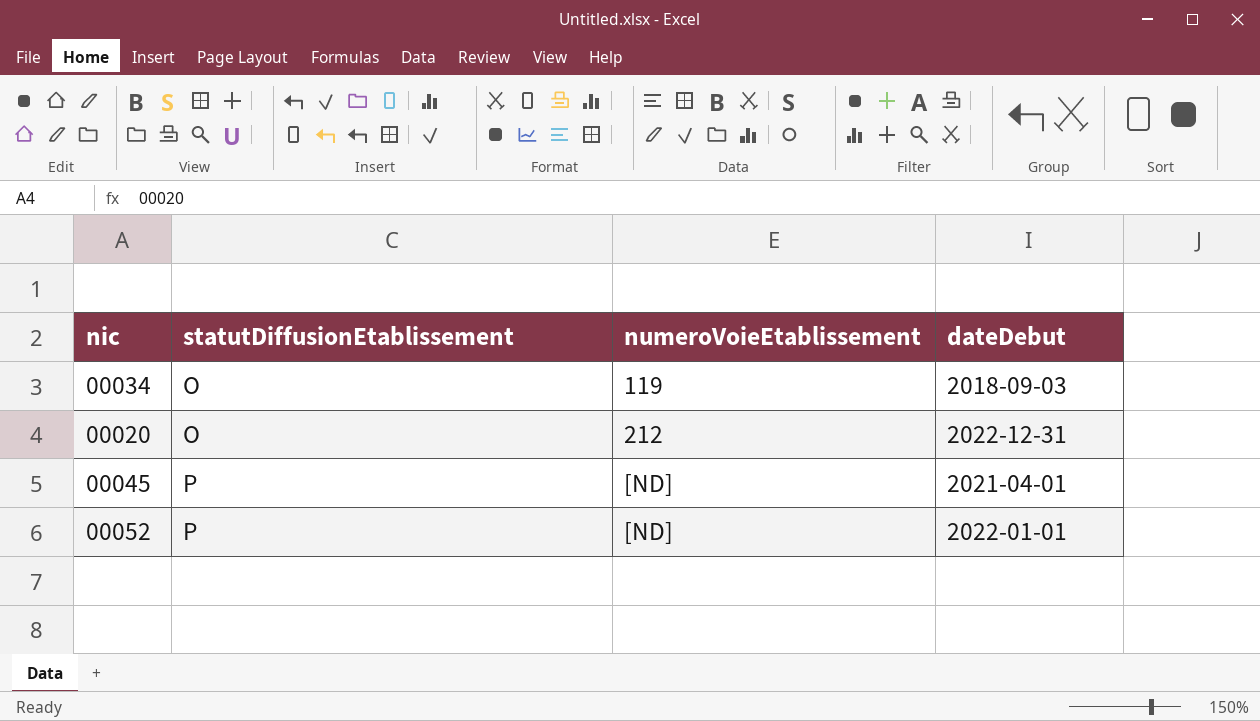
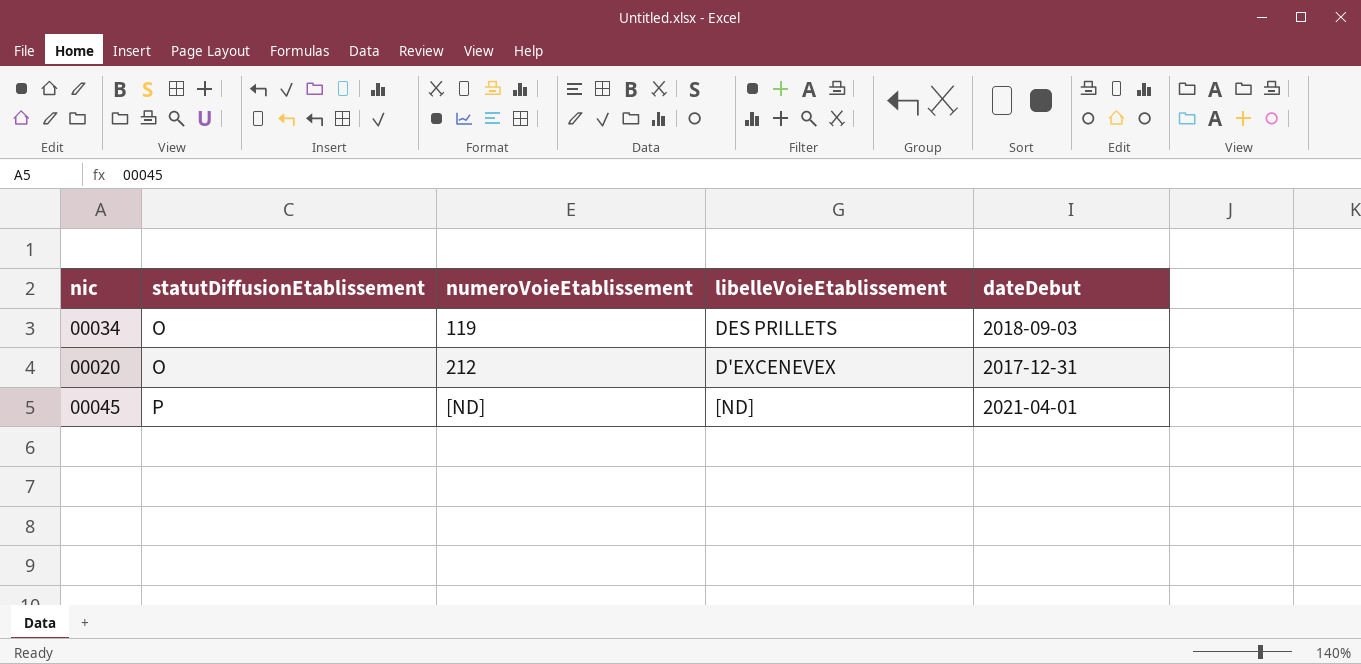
column libelleVoieEtablissement | position: none -> 4
row 00052: P | [ND] | 2022-01-01 -> none
00020 | dateDebut: 2022-12-31 -> 2017-12-31

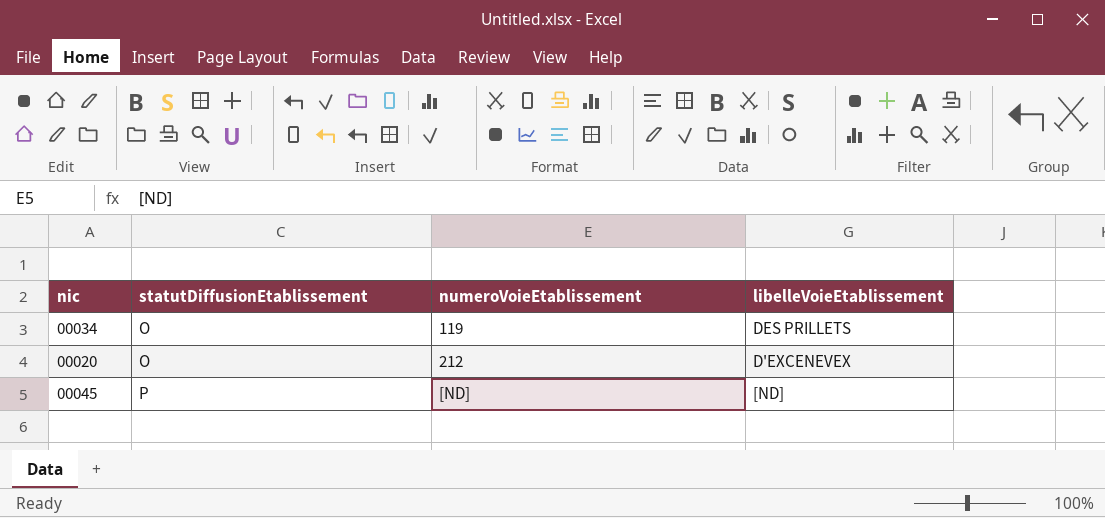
column dateDebut | position: 5 -> none

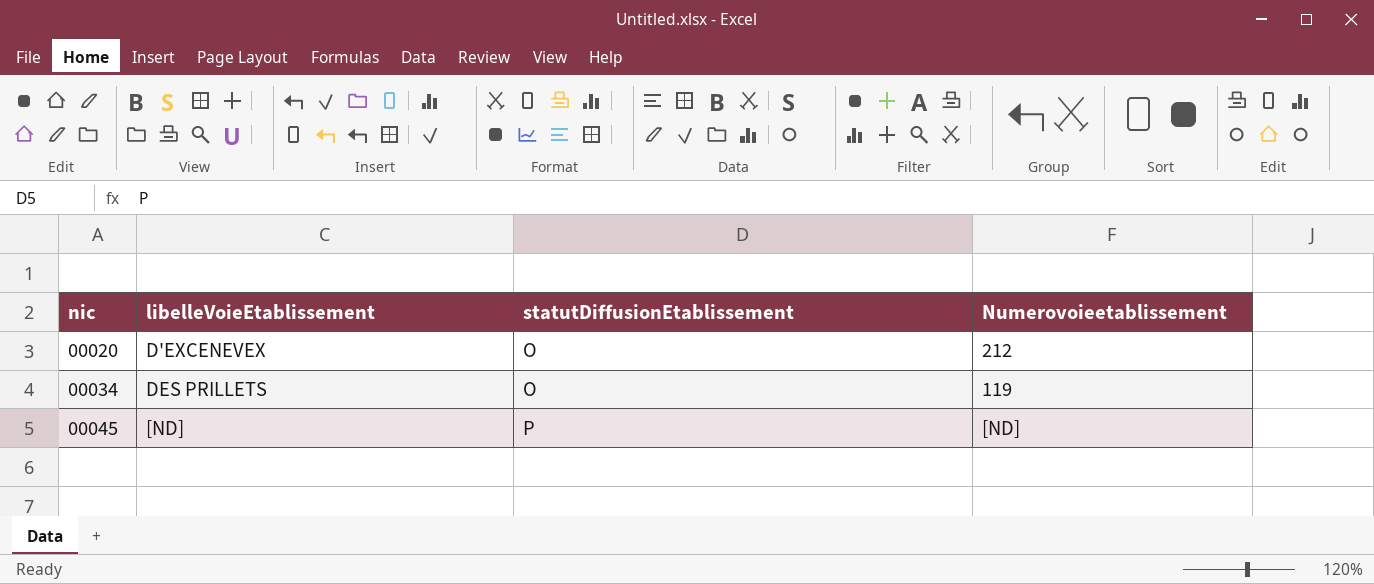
row order: statutDiffusionEtablissement ascending -> nic ascending
column libelleVoieEtablissement | position: 4 -> 2
column name: numeroVoieEtablissement -> Numerovoieetablissement

